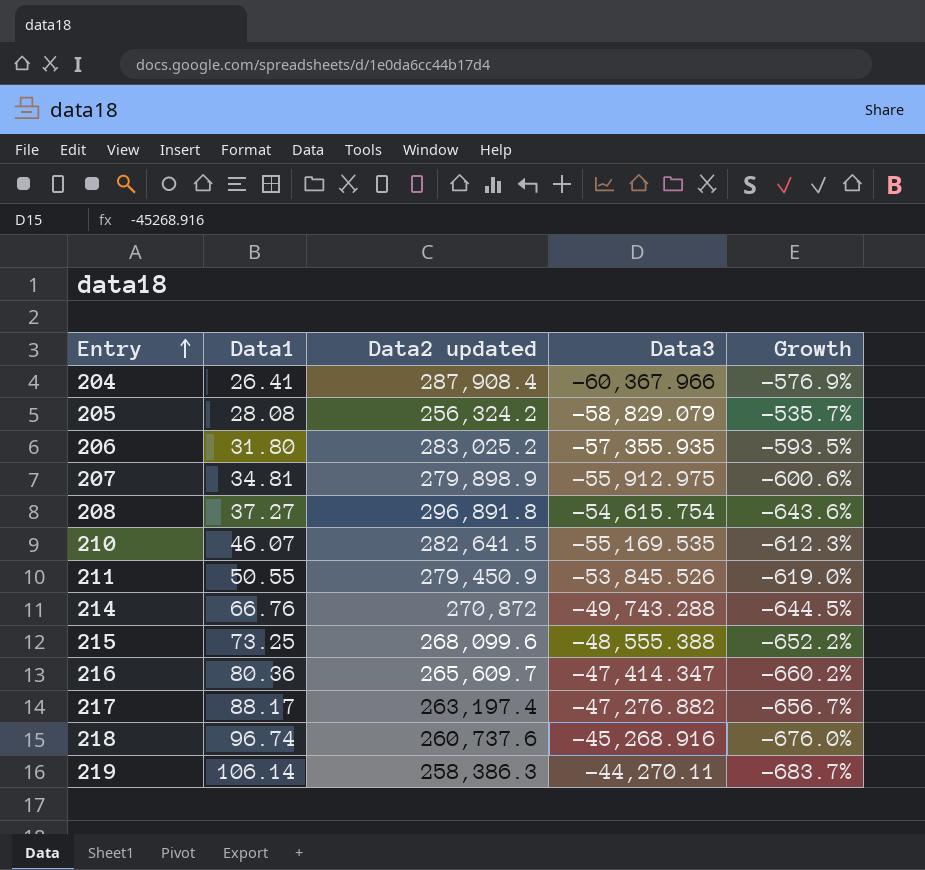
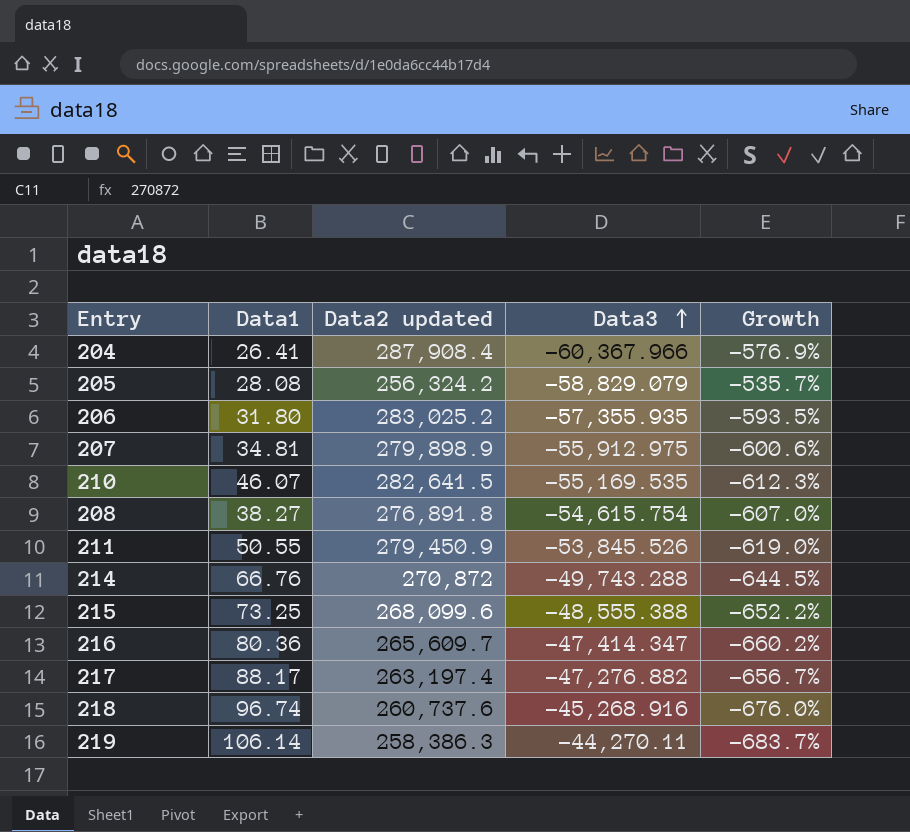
row order: Entry ascending -> Data3 ascending
208 | Data1: 37.27 -> 38.27
208 | Data2 updated: 296,891.8 -> 276,891.8
208 | Growth: -643.6% -> -607.0%

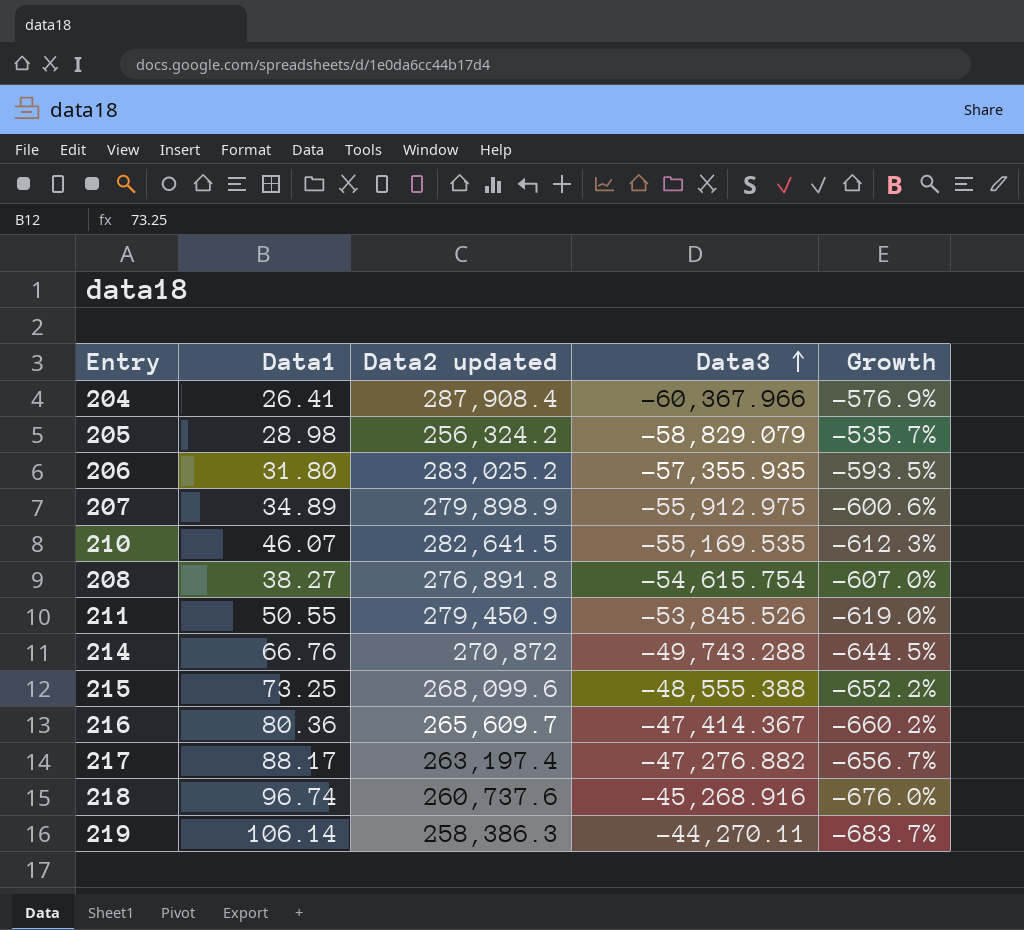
205 | Data1: 28.08 -> 28.98
207 | Data1: 34.81 -> 34.89
216 | Data3: -47,414.347 -> -47,414.367

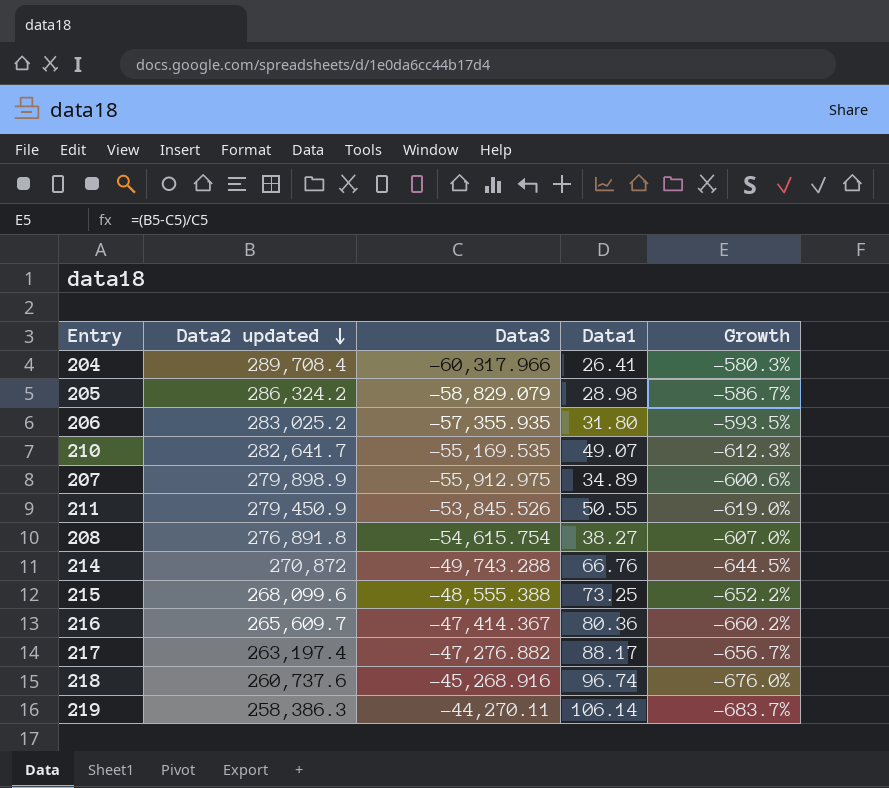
row order: Data3 ascending -> Data2 updated descending
column Data1 | position: 2 -> 4
204 | Data2 updated: 287,908.4 -> 289,708.4
204 | Data3: -60,367.966 -> -60,317.966
204 | Growth: -576.9% -> -580.3%
205 | Data2 updated: 256,324.2 -> 286,324.2
205 | Growth: -535.7% -> -586.7%
210 | Data2 updated: 282,641.5 -> 282,641.7
210 | Data1: 46.07 -> 49.07

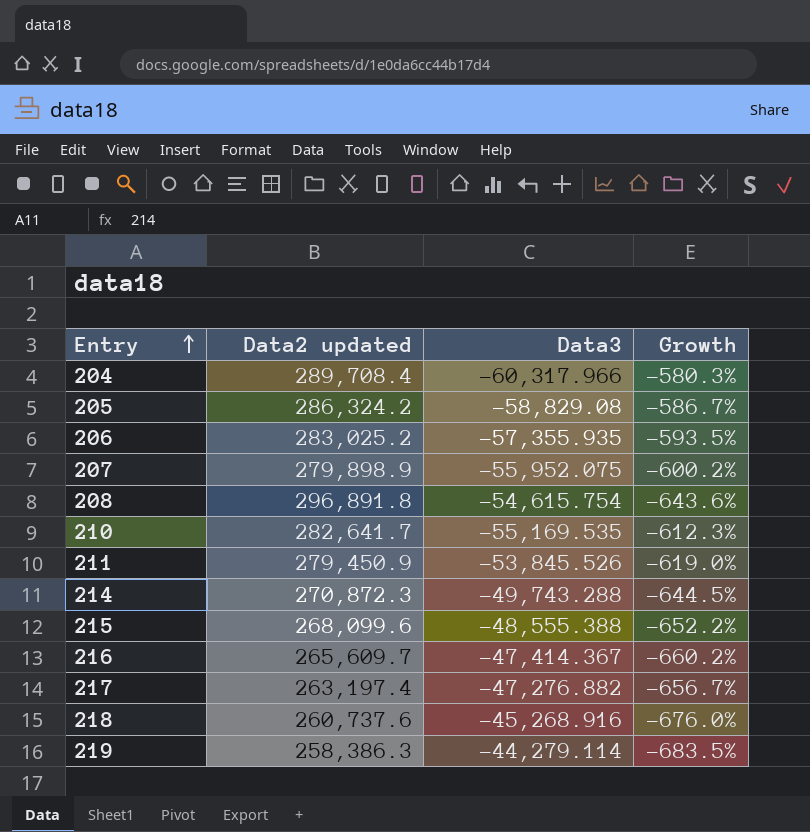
row order: Data2 updated descending -> Entry ascending
column Data1 | position: 4 -> none
205 | Data3: -58,829.079 -> -58,829.08
207 | Data3: -55,912.975 -> -55,952.075
207 | Growth: -600.6% -> -600.2%
208 | Data2 updated: 276,891.8 -> 296,891.8
208 | Growth: -607.0% -> -643.6%
214 | Data2 updated: 270,872 -> 270,872.3
219 | Data3: -44,270.11 -> -44,279.114
219 | Growth: -683.7% -> -683.5%

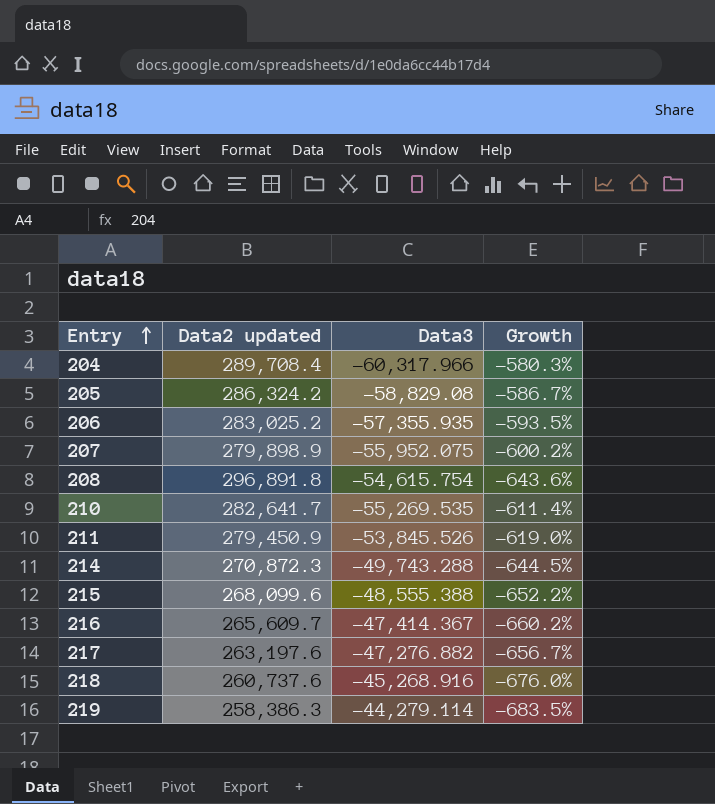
210 | Data3: -55,169.535 -> -55,269.535
210 | Growth: -612.3% -> -611.4%
217 | Data2 updated: 263,197.4 -> 263,197.6

